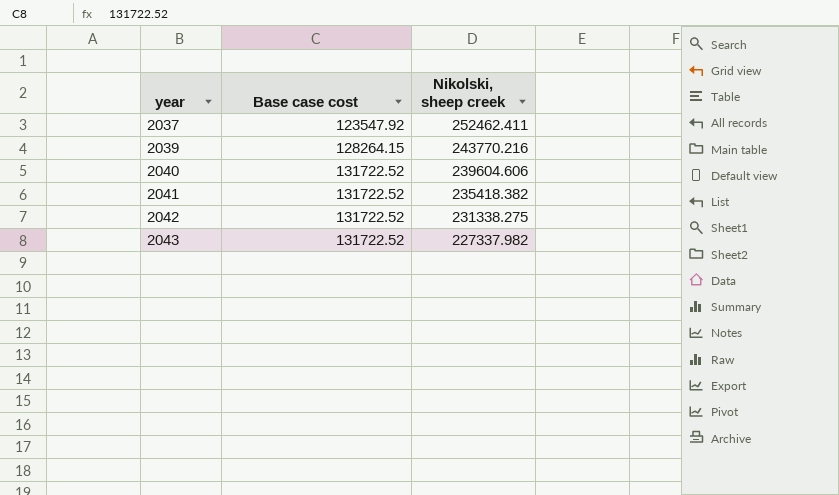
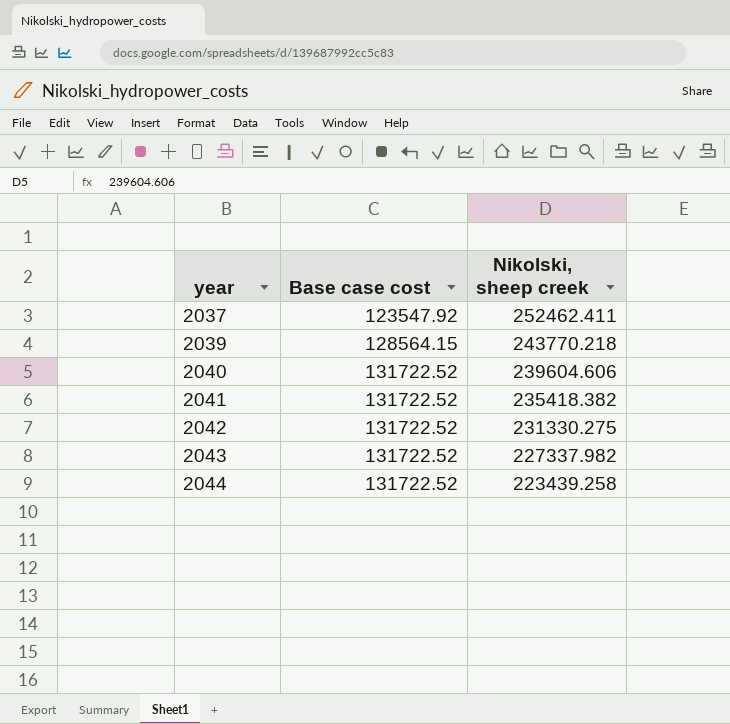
2039 | Base case cost: 128264.15 -> 128564.15
2039 | Nikolski, sheep creek: 243770.216 -> 243770.218
2042 | Nikolski, sheep creek: 231338.275 -> 231330.275
row 2044: none -> 131722.52 | 223439.258

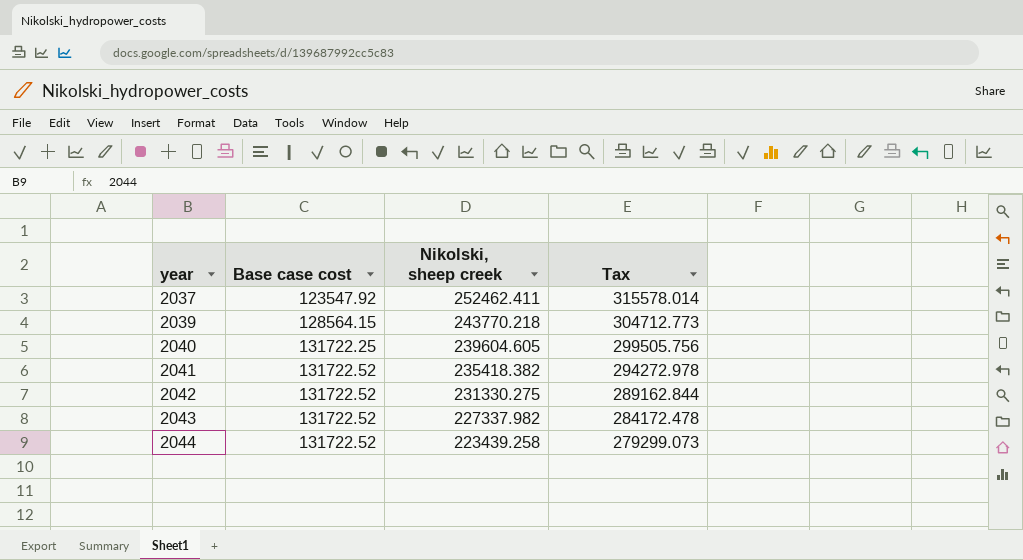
column Tax | formula: none -> [Nikolski, sheep creek] * 1.25
2040 | Base case cost: 131722.52 -> 131722.25
2040 | Nikolski, sheep creek: 239604.606 -> 239604.605

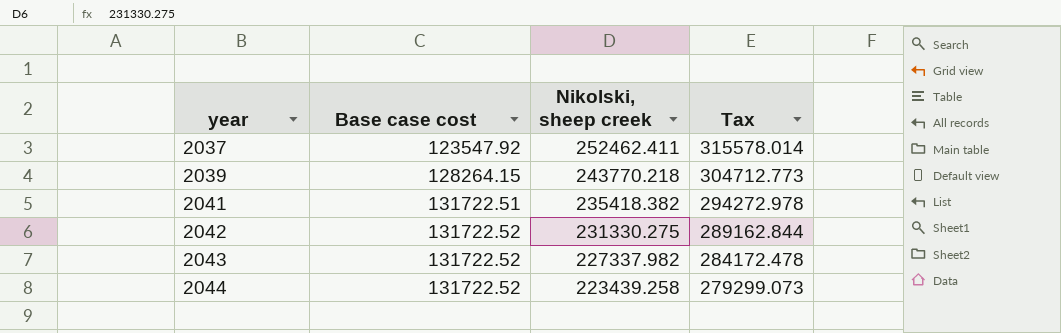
row 2040: 131722.25 | 239604.605 | 299505.756 -> none
2039 | Base case cost: 128564.15 -> 128264.15
2041 | Base case cost: 131722.52 -> 131722.51

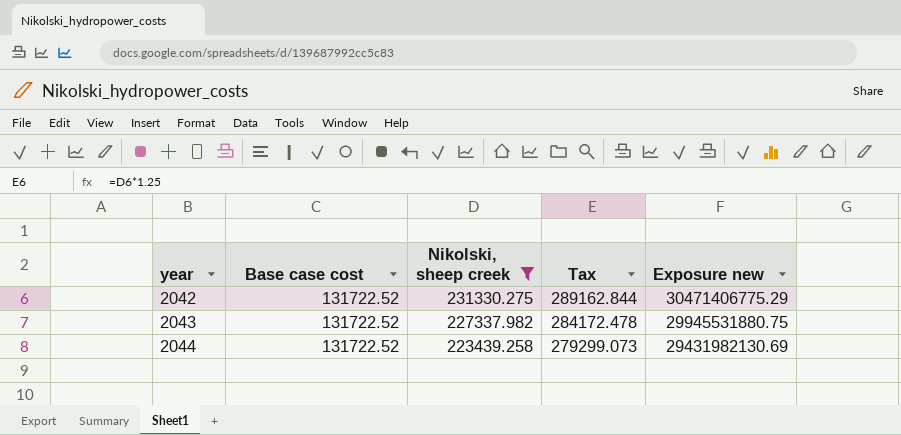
filter: none -> Nikolski, sheep creek <= 231330.275
column Exposure new | formula: none -> [Base case cost] * [Nikolski, sheep creek]

